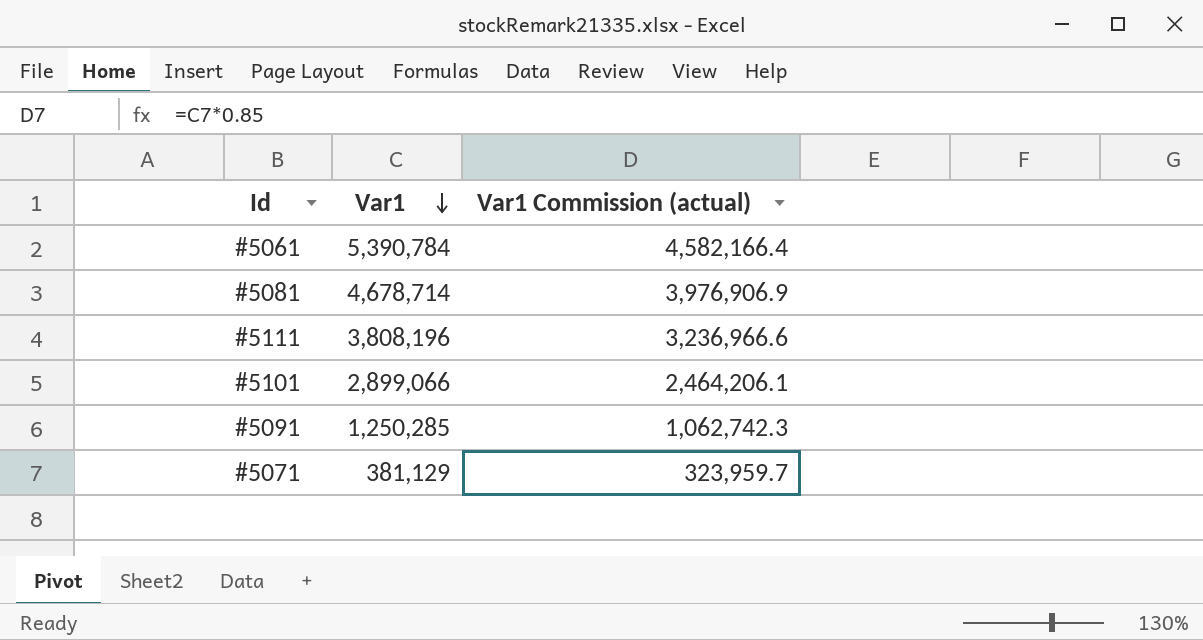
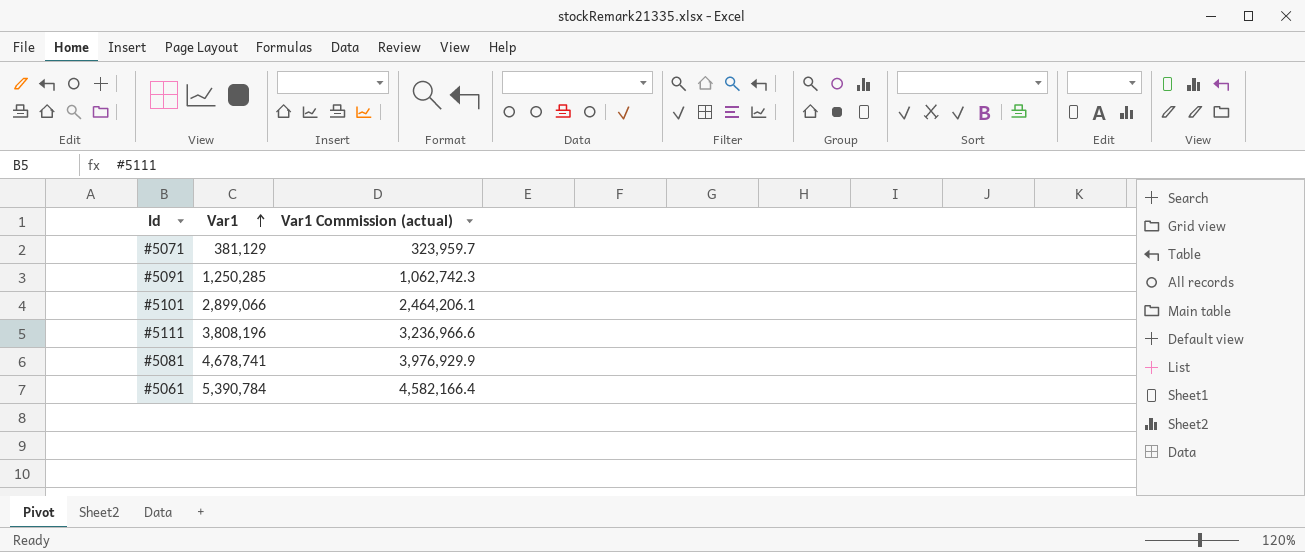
row order: Var1 descending -> Var1 ascending
#5081 | Var1: 4,678,714 -> 4,678,741
#5081 | Var1 Commission (actual): 3,976,906.9 -> 3,976,929.9

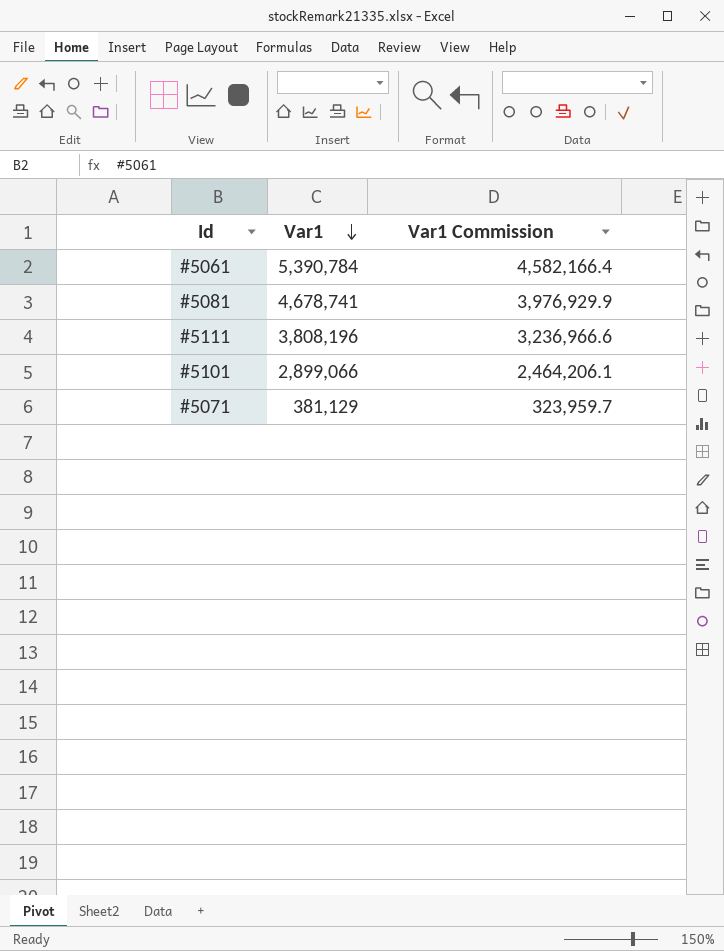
row order: Var1 ascending -> Var1 descending
column name: Var1 Commission (actual) -> Var1 Commission
row #5091: 1,250,285 | 1,062,742.3 -> none

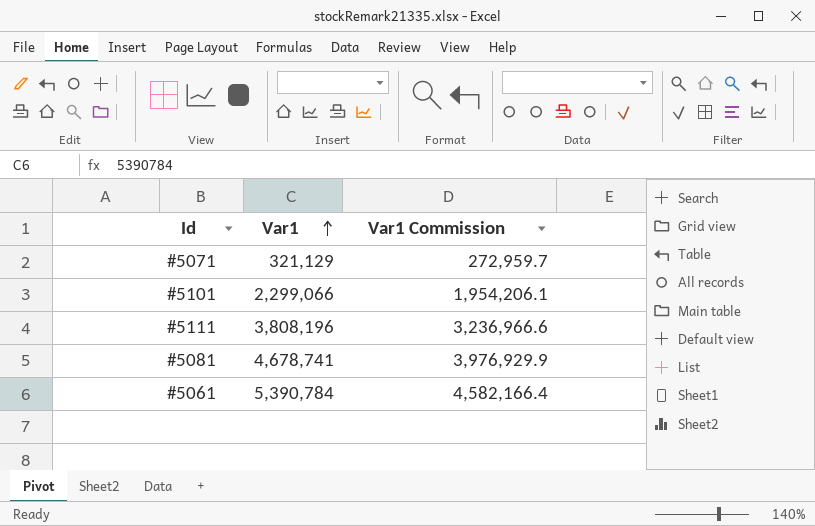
row order: Var1 descending -> Var1 ascending
#5071 | Var1: 381,129 -> 321,129
#5071 | Var1 Commission: 323,959.7 -> 272,959.7
#5101 | Var1: 2,899,066 -> 2,299,066
#5101 | Var1 Commission: 2,464,206.1 -> 1,954,206.1

